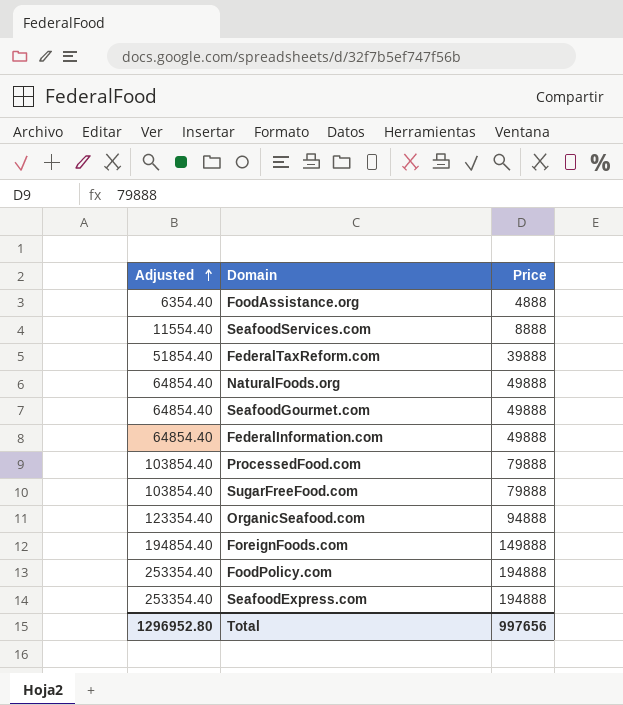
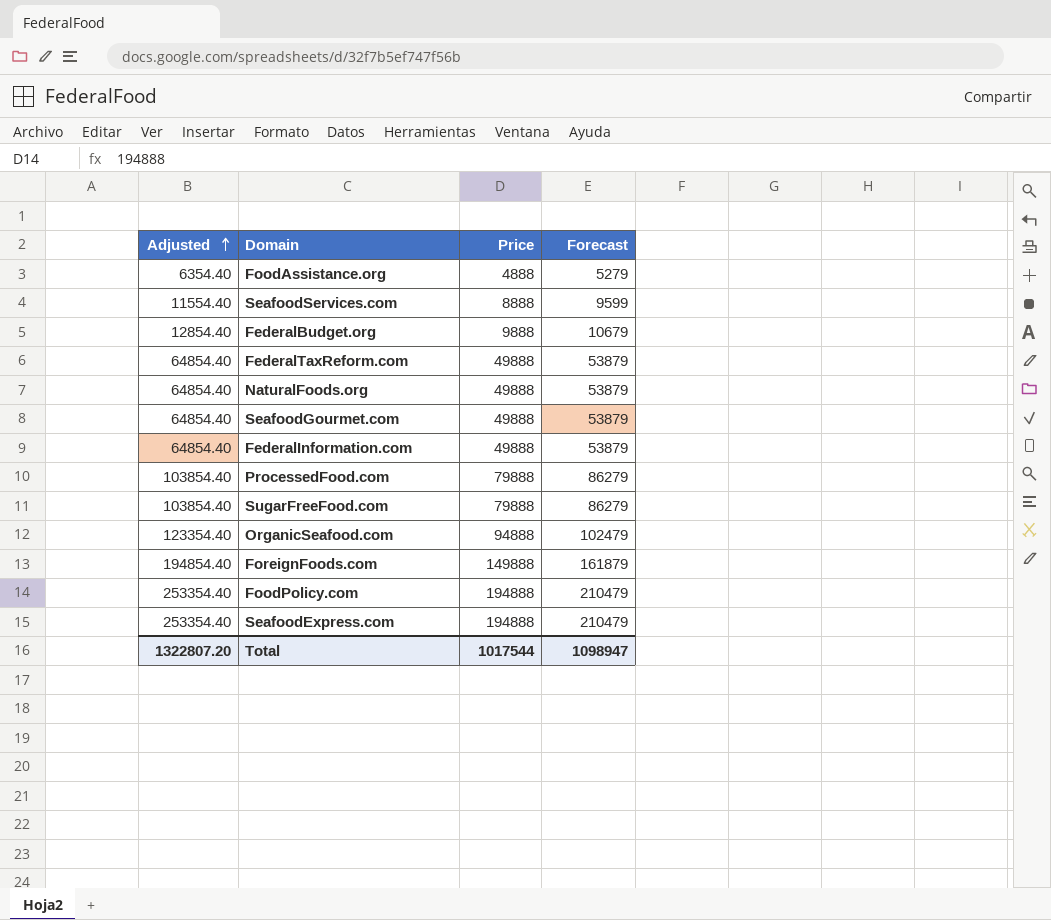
column Forecast | formula: none -> [Price] * 1.08
row FederalBudget.org: none -> 12854.40 | 9888 | 10679
FederalTaxReform.com | Adjusted: 51854.40 -> 64854.40
FederalTaxReform.com | Price: 39888 -> 49888
Total | Adjusted: 1296952.80 -> 1322807.20
Total | Price: 997656 -> 1017544

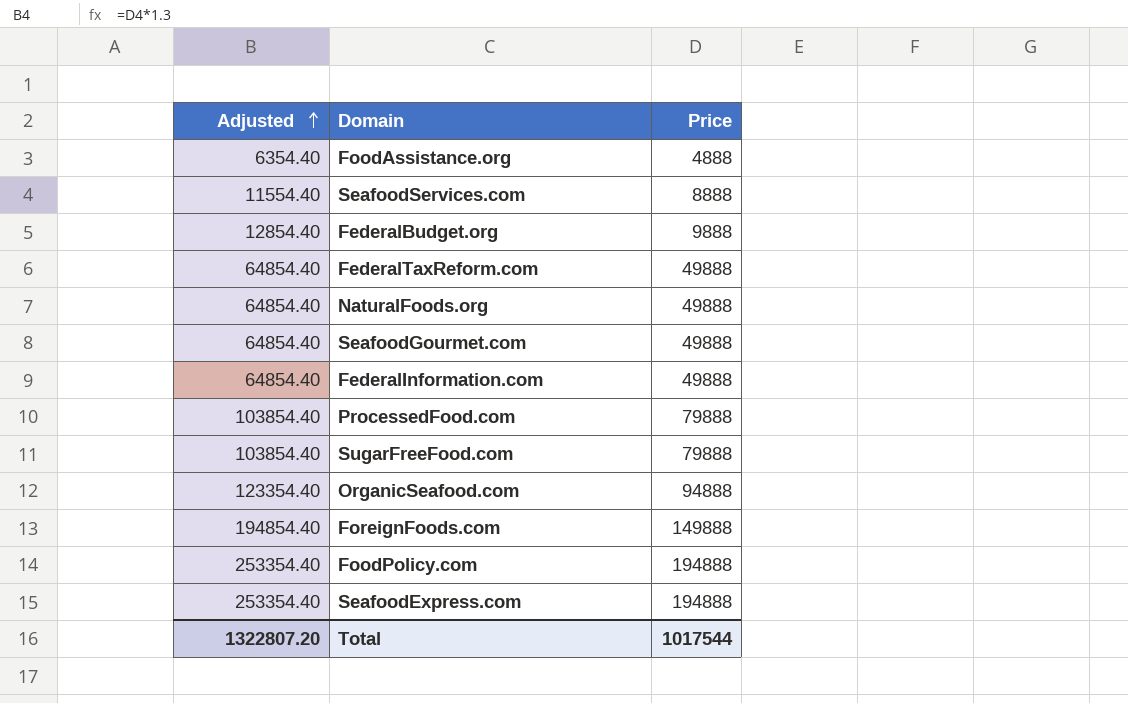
column Forecast | formula: [Price] * 1.08 -> none

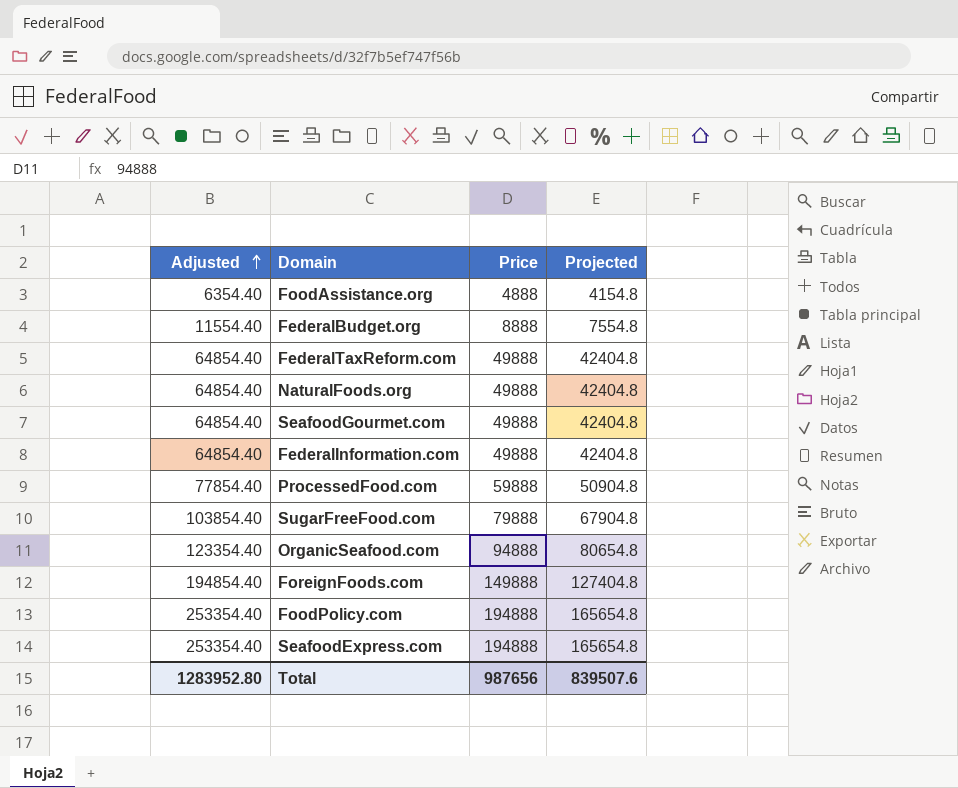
column Projected | formula: none -> [Price] * 0.85
row SeafoodServices.com: 11554.40 | 8888 -> none
FederalBudget.org | Adjusted: 12854.40 -> 11554.40
FederalBudget.org | Price: 9888 -> 8888
ProcessedFood.com | Adjusted: 103854.40 -> 77854.40
ProcessedFood.com | Price: 79888 -> 59888
Total | Adjusted: 1322807.20 -> 1283952.80
Total | Price: 1017544 -> 987656

